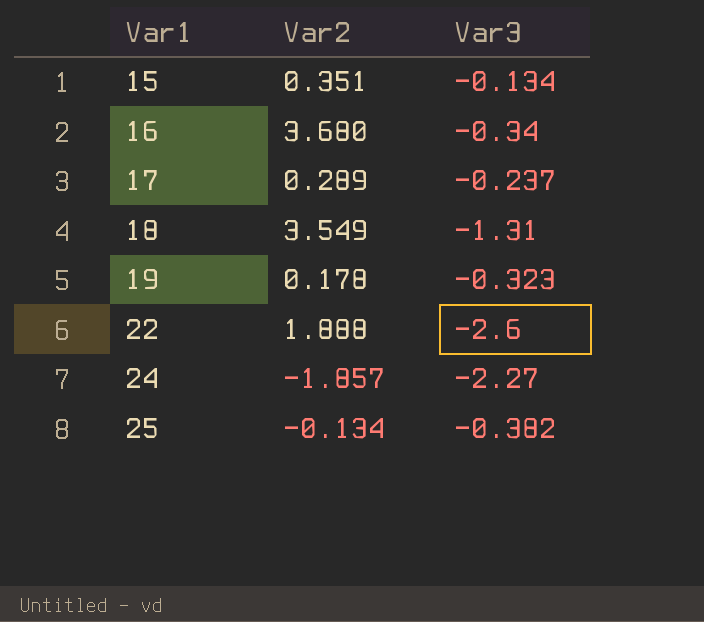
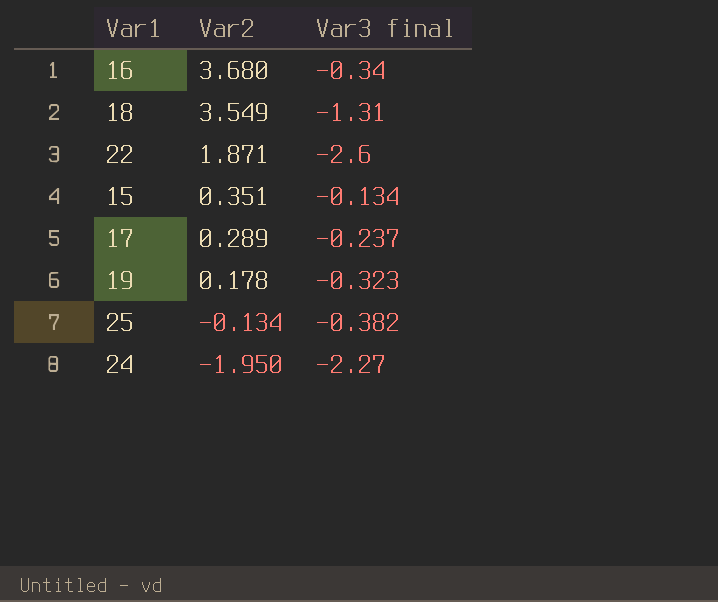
row order: Var1 ascending -> Var2 descending
column name: Var3 -> Var3 final
22 | Var2: 1.888 -> 1.871
24 | Var2: -1.857 -> -1.950

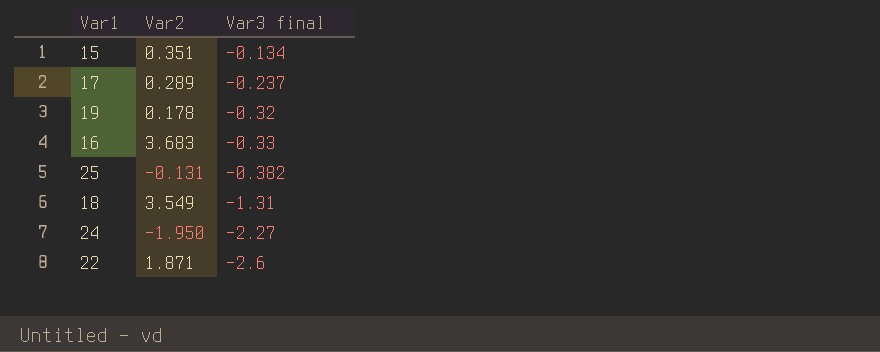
row order: Var2 descending -> Var3 final descending
19 | Var3 final: -0.323 -> -0.32
16 | Var2: 3.680 -> 3.683
16 | Var3 final: -0.34 -> -0.33
25 | Var2: -0.134 -> -0.131

